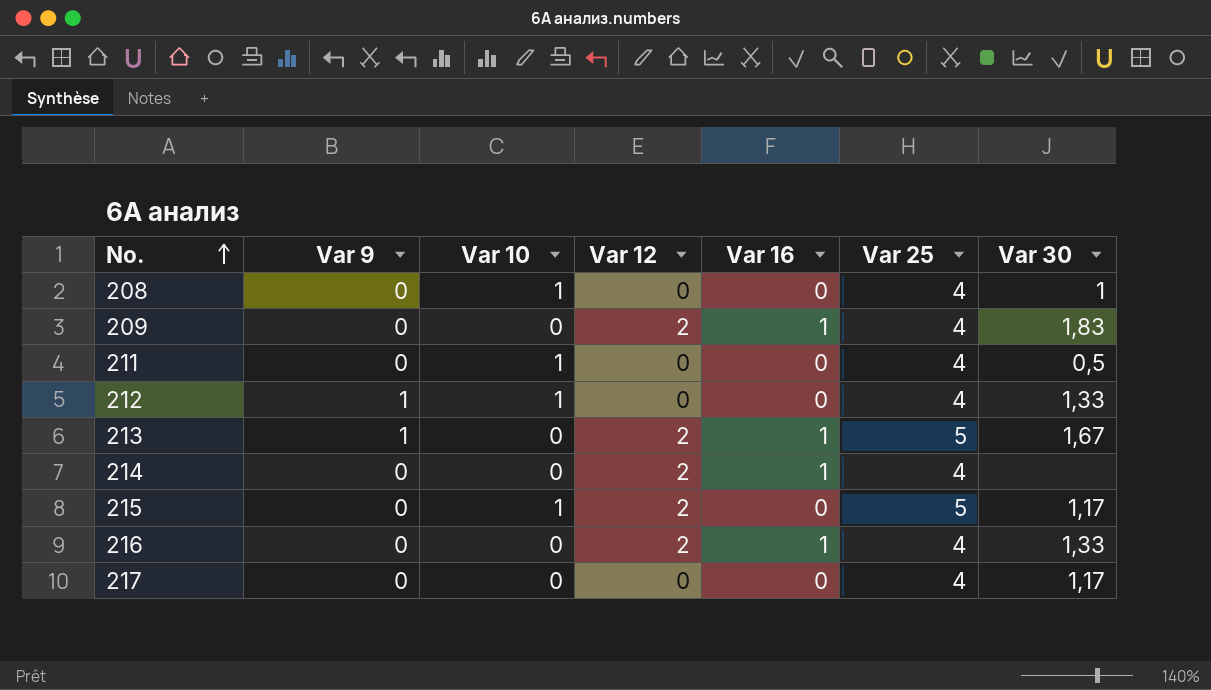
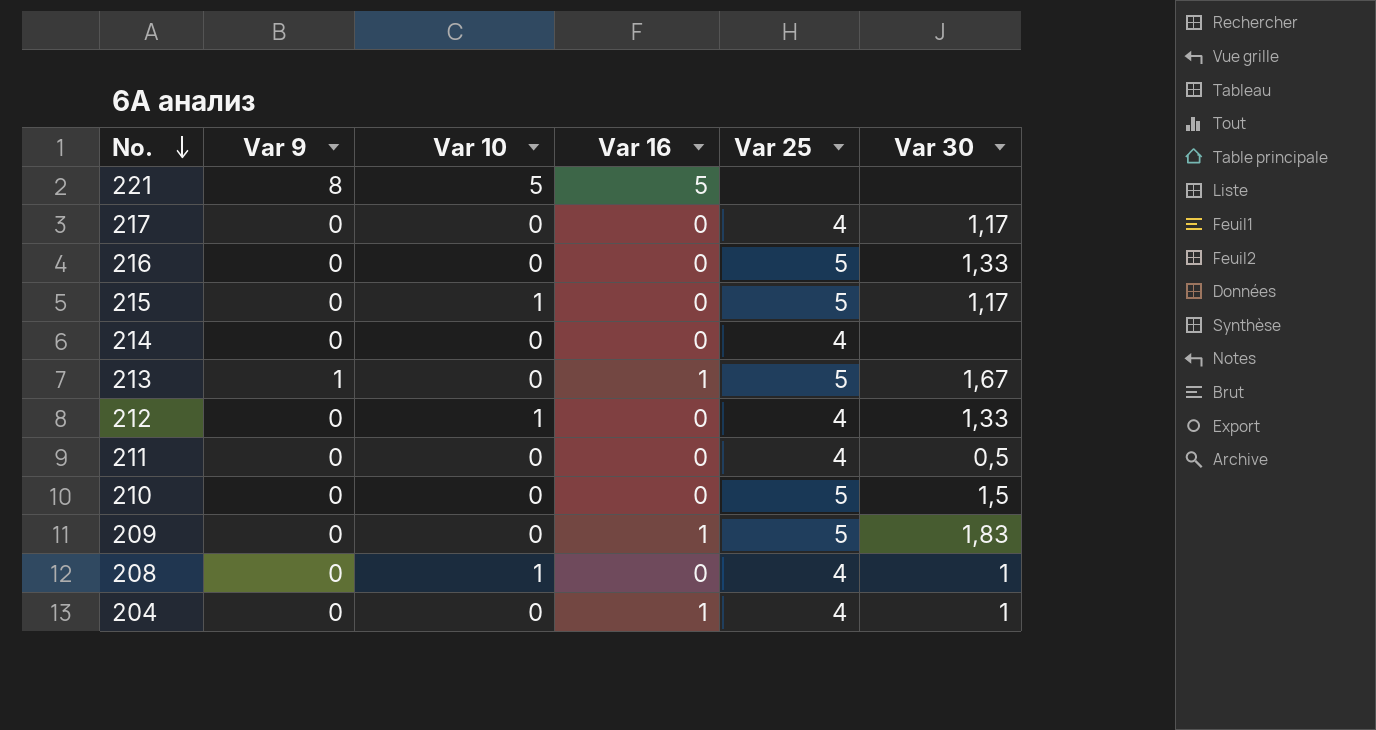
row order: No. ascending -> No. descending
column Var 12 | position: 4 -> none
row 221: none -> 8 | 5 | 5 | none | none
216 | Var 16: 1 -> 0
216 | Var 25: 4 -> 5
214 | Var 16: 1 -> 0
212 | Var 9: 1 -> 0
211 | Var 10: 1 -> 0
row 210: none -> 0 | 0 | 0 | 5 | 1,5
209 | Var 25: 4 -> 5
row 204: none -> 0 | 0 | 1 | 4 | 1

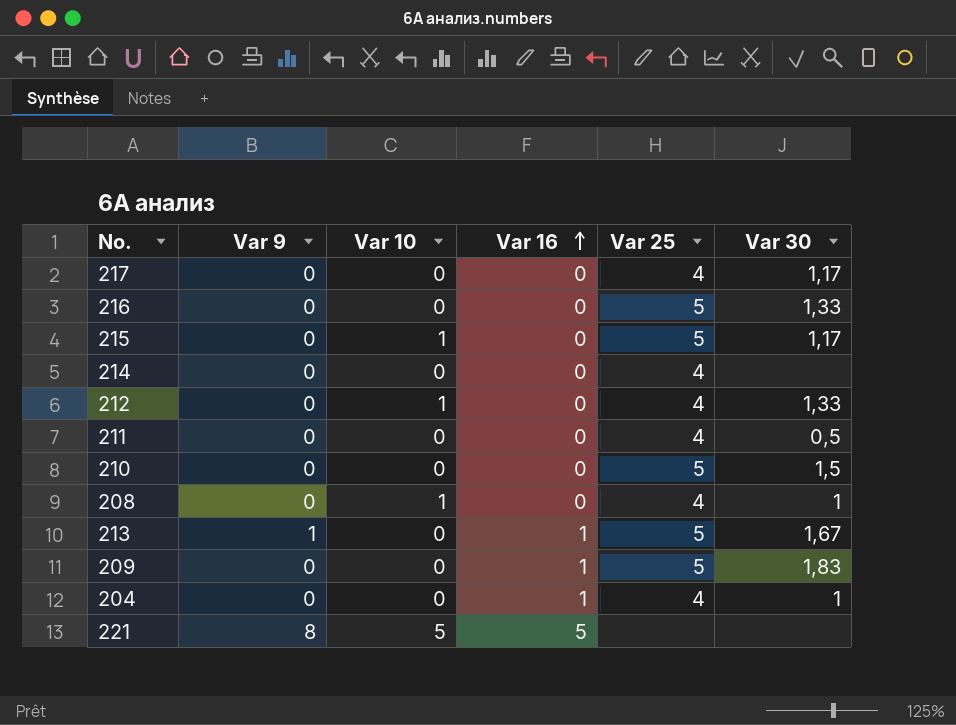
row order: No. descending -> Var 16 ascending

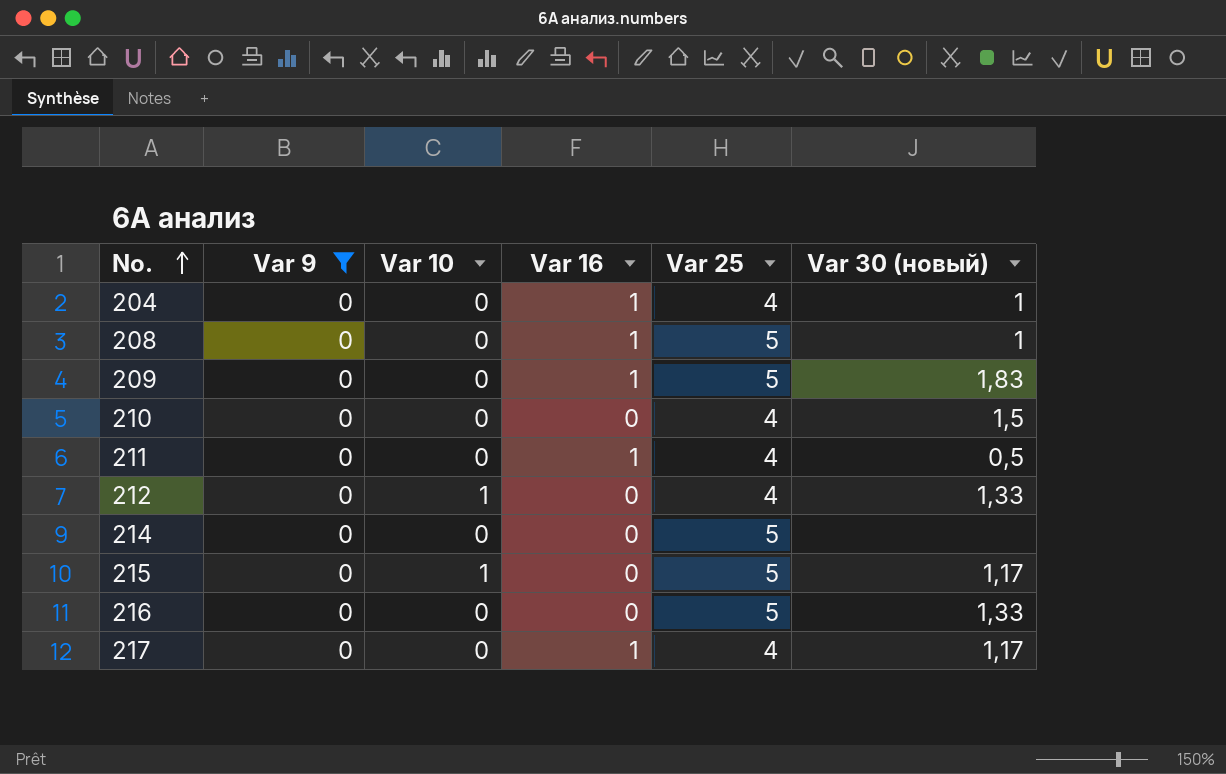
filter: none -> Var 9 = 0
row order: Var 16 ascending -> No. ascending
column name: Var 30 -> Var 30 (новый)
208 | Var 10: 1 -> 0
208 | Var 16: 0 -> 1
208 | Var 25: 4 -> 5
210 | Var 25: 5 -> 4
211 | Var 16: 0 -> 1
214 | Var 25: 4 -> 5
217 | Var 16: 0 -> 1

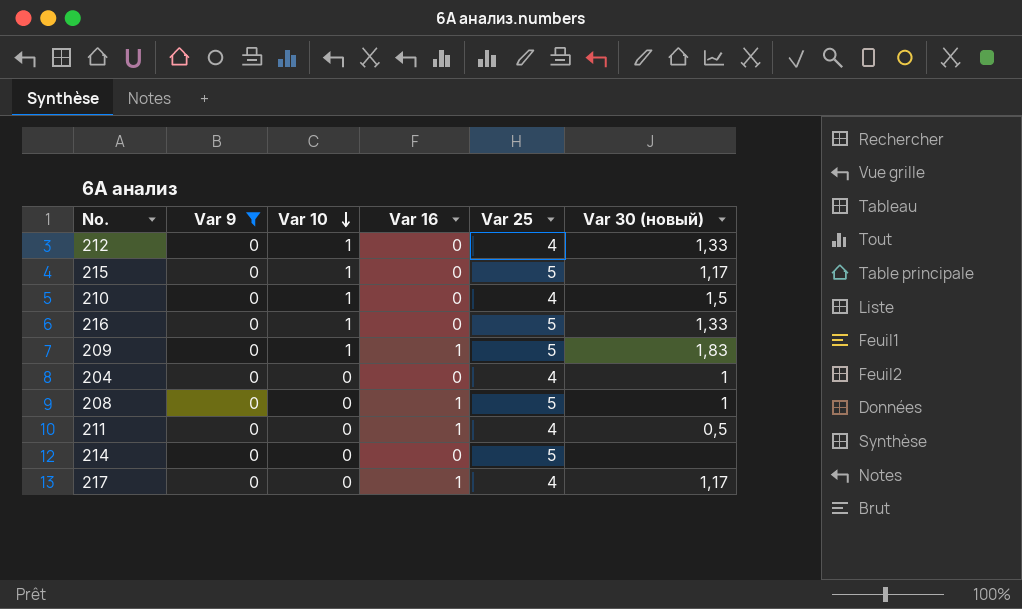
row order: No. ascending -> Var 10 descending
210 | Var 10: 0 -> 1
216 | Var 10: 0 -> 1
209 | Var 10: 0 -> 1
204 | Var 16: 1 -> 0

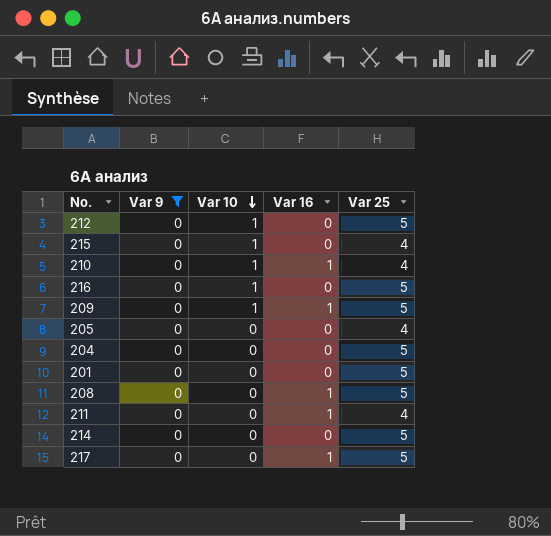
column Var 30 (новый) | position: 6 -> none
212 | Var 25: 4 -> 5
215 | Var 25: 5 -> 4
210 | Var 16: 0 -> 1
row 205: none -> 0 | 0 | 0 | 4
204 | Var 25: 4 -> 5
row 201: none -> 0 | 0 | 0 | 5
217 | Var 25: 4 -> 5

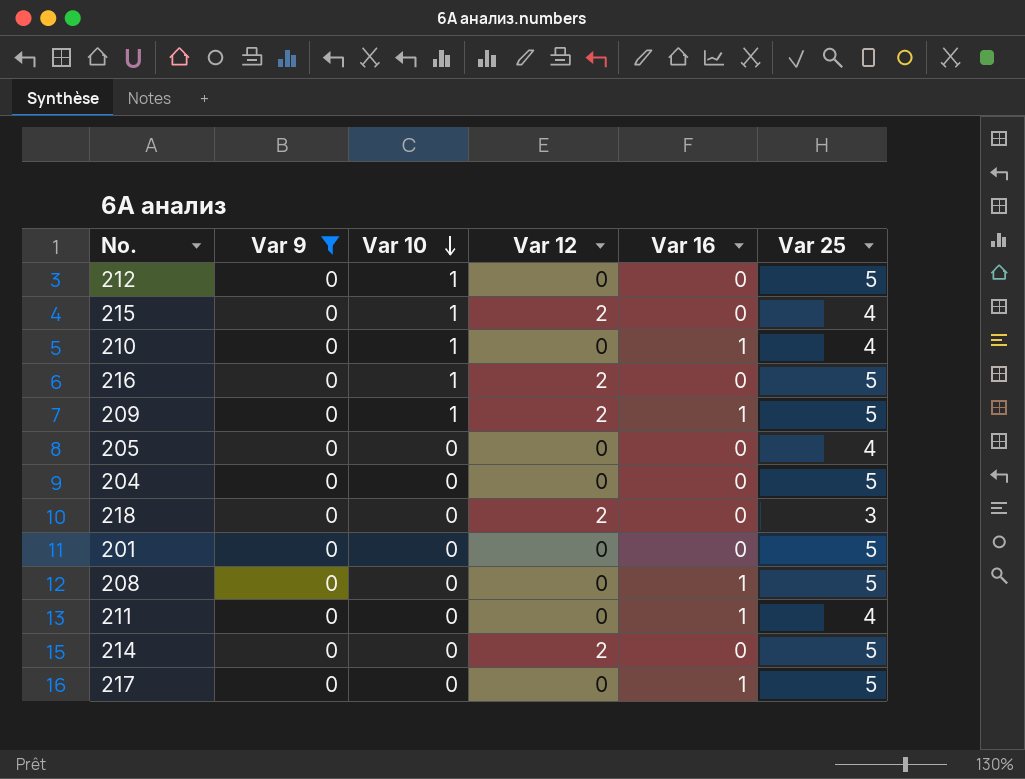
column Var 12 | position: none -> 4
row 218: none -> 0 | 0 | 2 | 0 | 3

